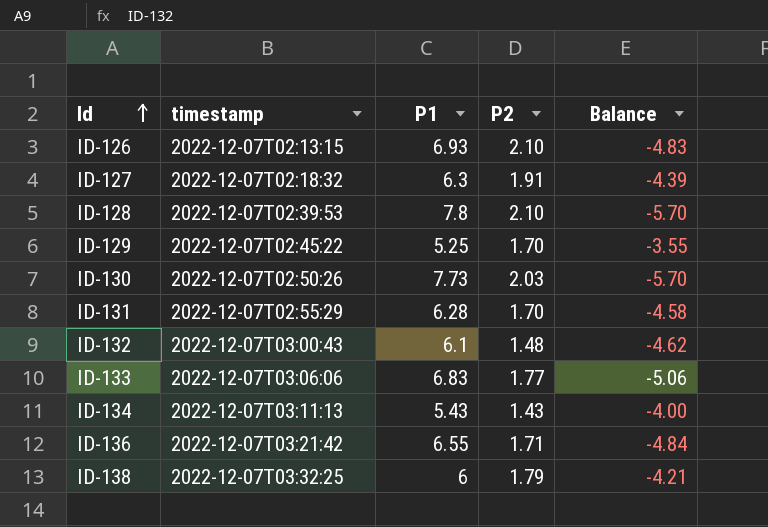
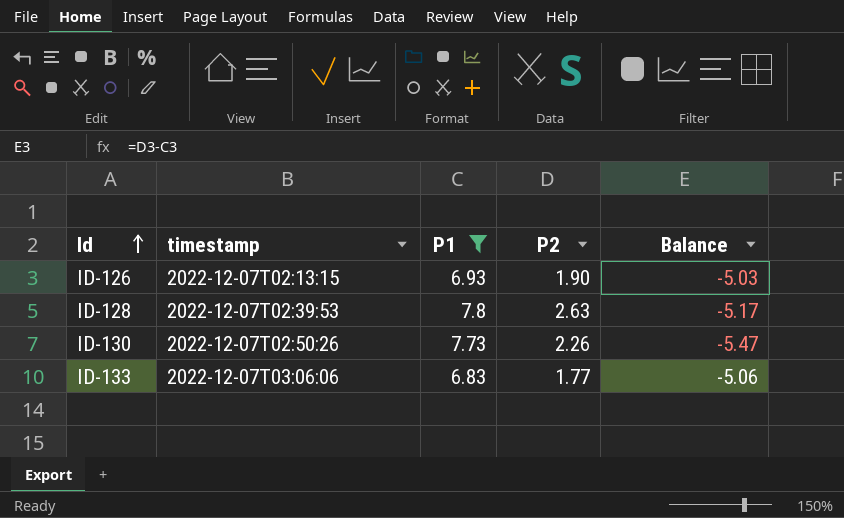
filter: none -> P1 >= 6.83
ID-126 | P2: 2.10 -> 1.90
ID-126 | Balance: -4.83 -> -5.03
ID-128 | P2: 2.10 -> 2.63
ID-128 | Balance: -5.70 -> -5.17
ID-130 | P2: 2.03 -> 2.26
ID-130 | Balance: -5.70 -> -5.47

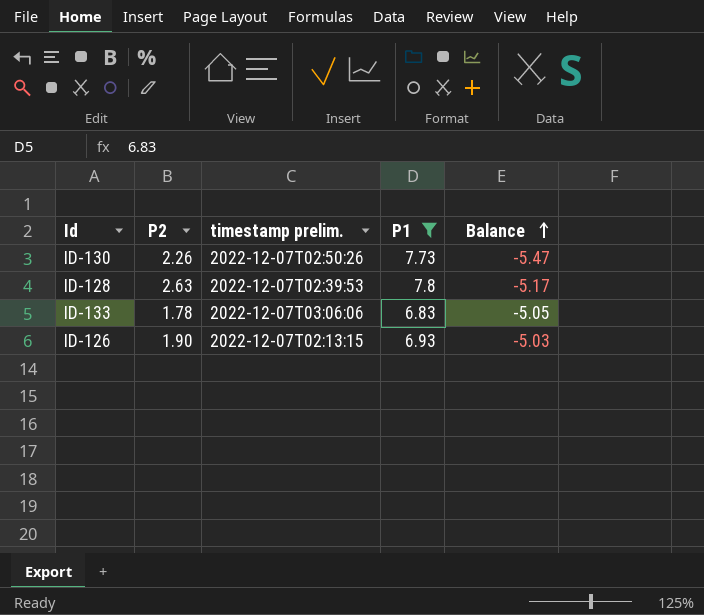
row order: Id ascending -> Balance ascending
column P2 | position: 4 -> 2
column name: timestamp -> timestamp prelim.
ID-133 | P2: 1.77 -> 1.78
ID-133 | Balance: -5.06 -> -5.05

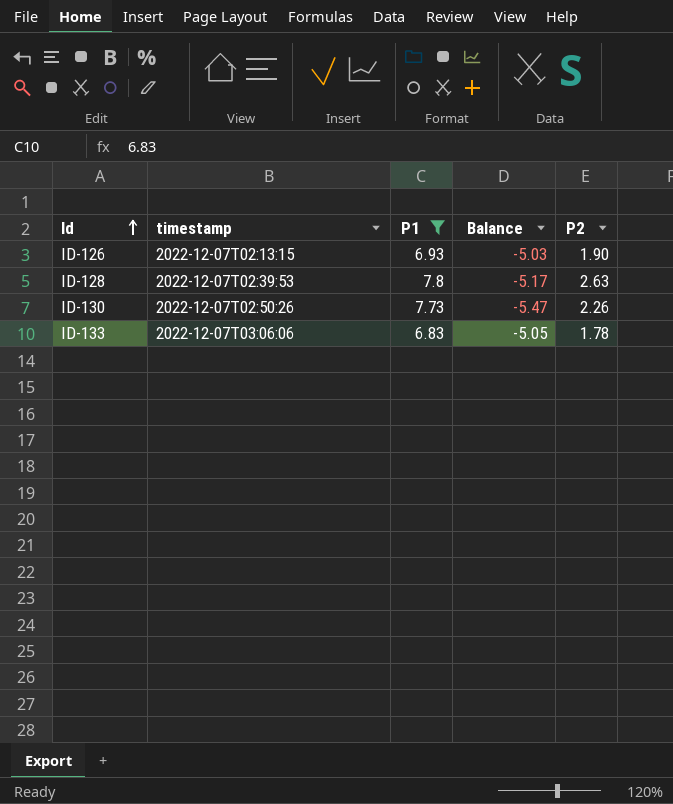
row order: Balance ascending -> Id ascending
column name: timestamp prelim. -> timestamp
column P2 | position: 2 -> 5

